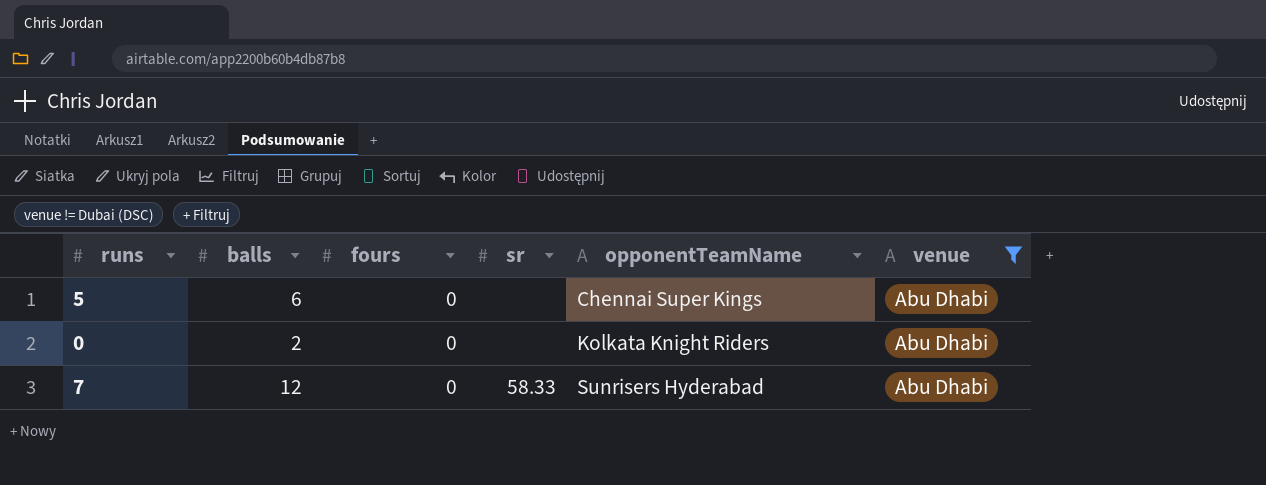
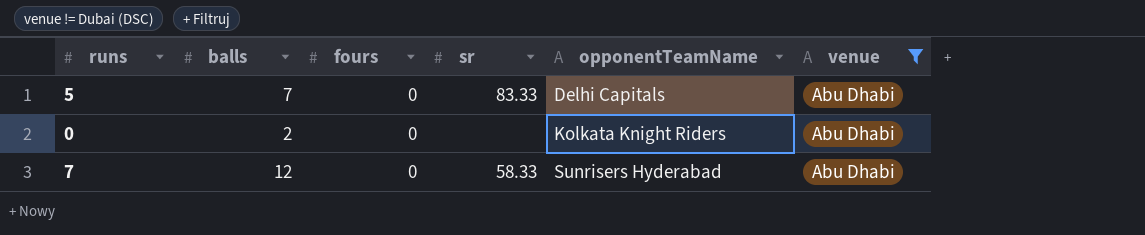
5 | balls: 6 -> 7
5 | sr: none -> 83.33
5 | opponentTeamName: Chennai Super Kings -> Delhi Capitals

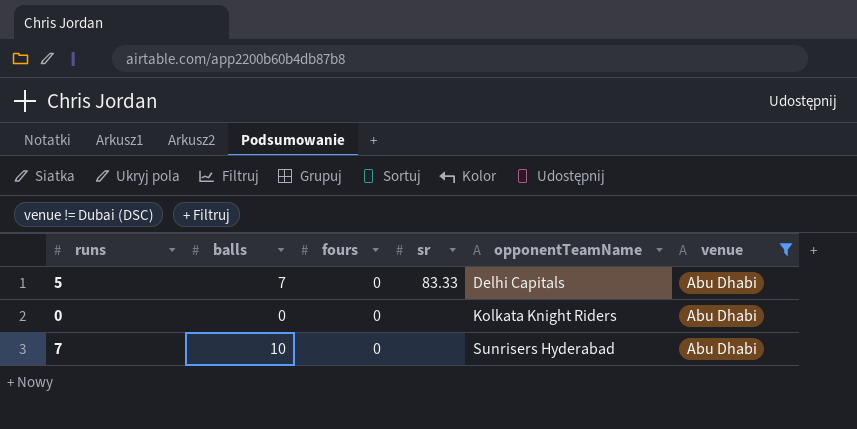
0 | balls: 2 -> 0
7 | balls: 12 -> 10
7 | sr: 58.33 -> none

